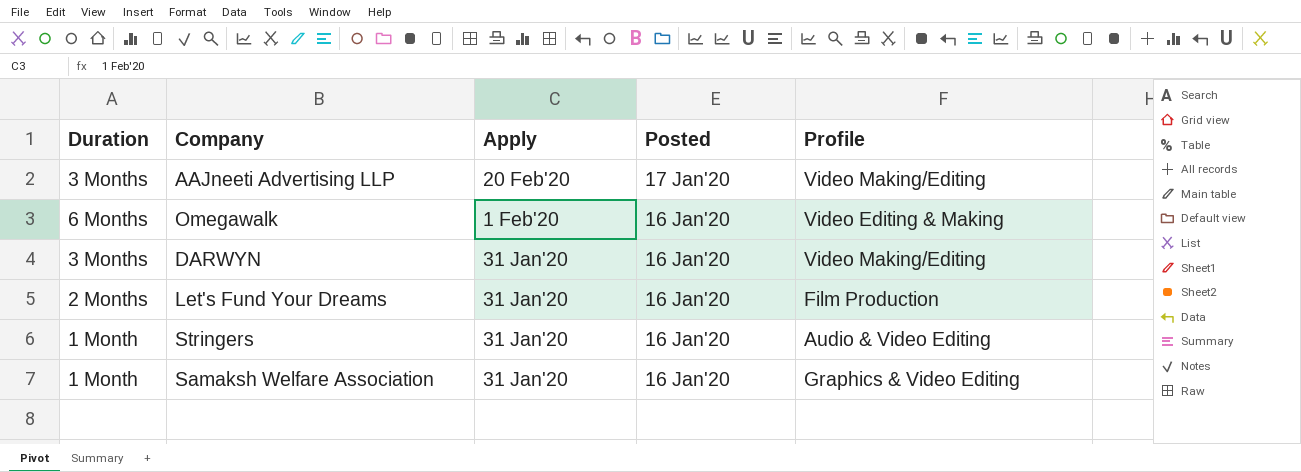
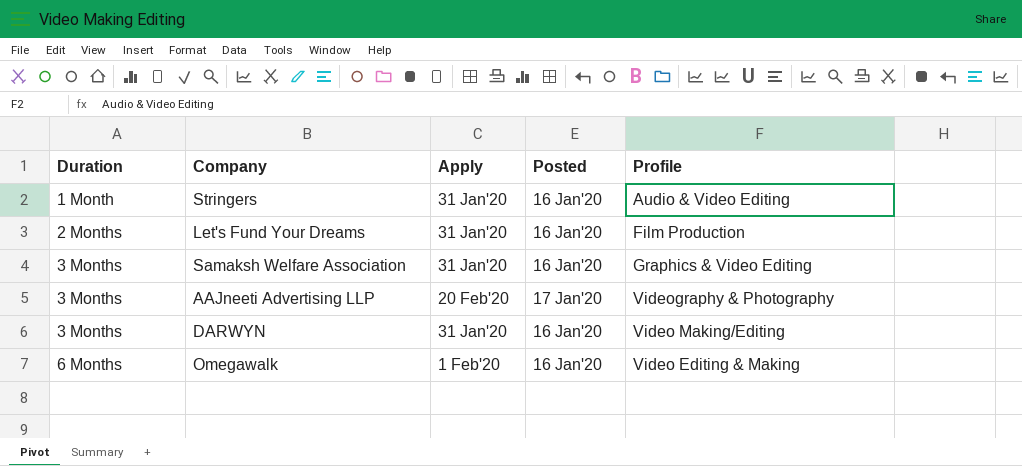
row order: Apply descending -> Duration ascending
Samaksh Welfare Association | Duration: 1 Month -> 3 Months
AAJneeti Advertising LLP | Profile: Video Making/Editing -> Videography & Photography

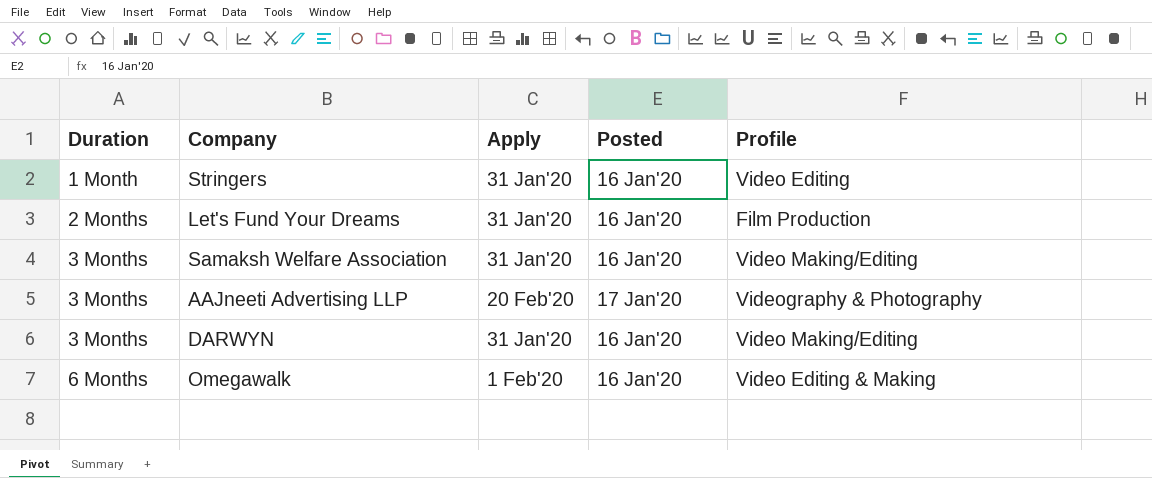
Stringers | Profile: Audio & Video Editing -> Video Editing
Samaksh Welfare Association | Profile: Graphics & Video Editing -> Video Making/Editing

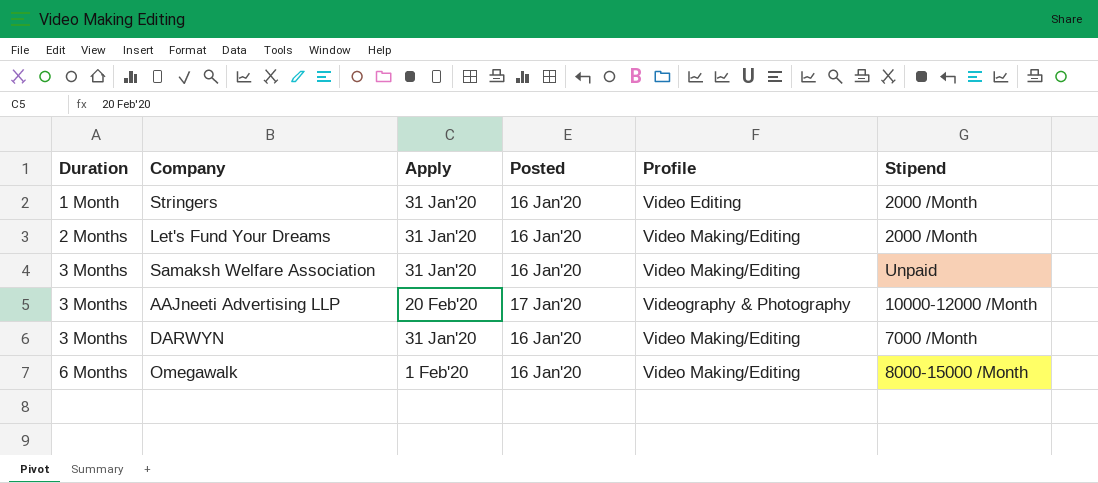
column Stipend | position: none -> 6
Let's Fund Your Dreams | Profile: Film Production -> Video Making/Editing
Omegawalk | Profile: Video Editing & Making -> Video Making/Editing

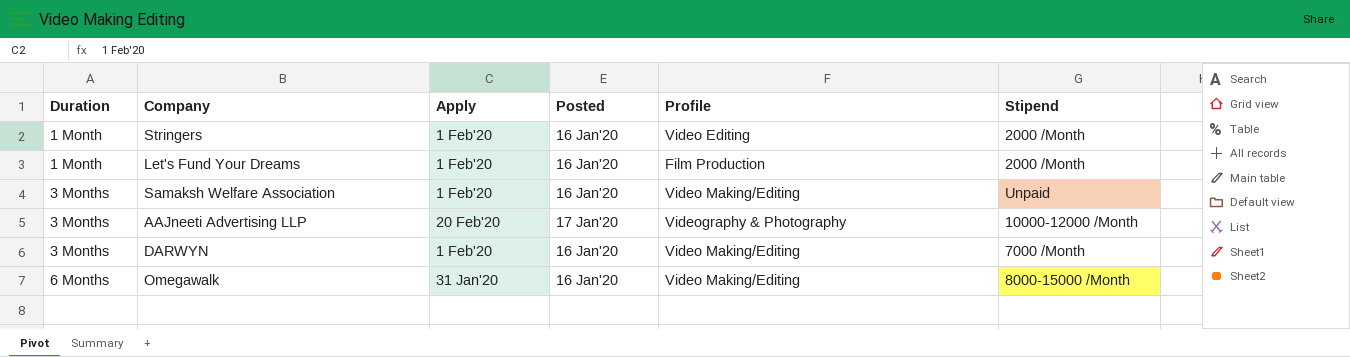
Stringers | Apply: 31 Jan'20 -> 1 Feb'20
Let's Fund Your Dreams | Duration: 2 Months -> 1 Month
Let's Fund Your Dreams | Apply: 31 Jan'20 -> 1 Feb'20
Let's Fund Your Dreams | Profile: Video Making/Editing -> Film Production
Samaksh Welfare Association | Apply: 31 Jan'20 -> 1 Feb'20
DARWYN | Apply: 31 Jan'20 -> 1 Feb'20
Omegawalk | Apply: 1 Feb'20 -> 31 Jan'20

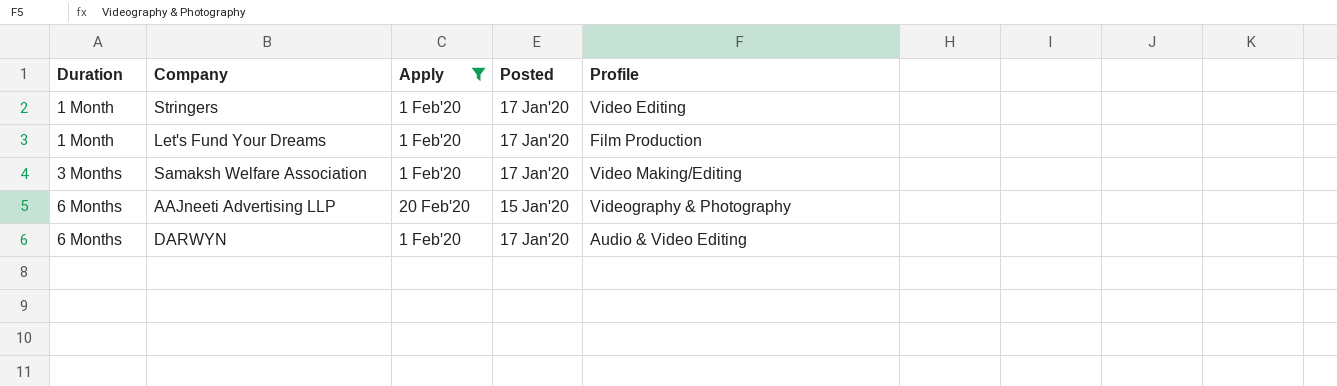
filter: none -> Apply != 31 Jan'20
column Stipend | position: 6 -> none
Stringers | Posted: 16 Jan'20 -> 17 Jan'20
Let's Fund Your Dreams | Posted: 16 Jan'20 -> 17 Jan'20
Samaksh Welfare Association | Posted: 16 Jan'20 -> 17 Jan'20
AAJneeti Advertising LLP | Duration: 3 Months -> 6 Months
AAJneeti Advertising LLP | Posted: 17 Jan'20 -> 15 Jan'20
DARWYN | Duration: 3 Months -> 6 Months
DARWYN | Posted: 16 Jan'20 -> 17 Jan'20
DARWYN | Profile: Video Making/Editing -> Audio & Video Editing

